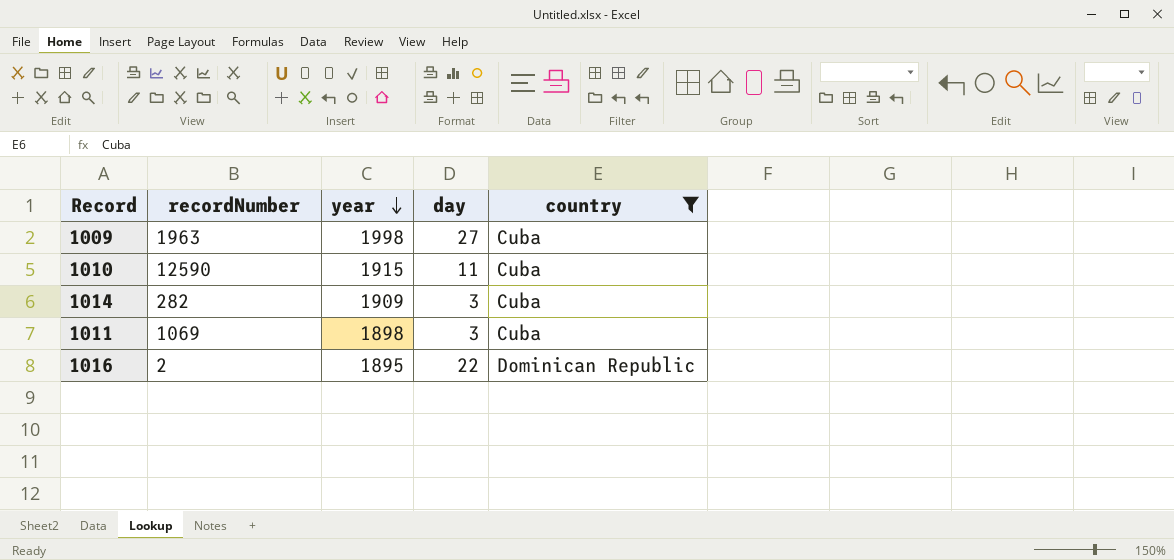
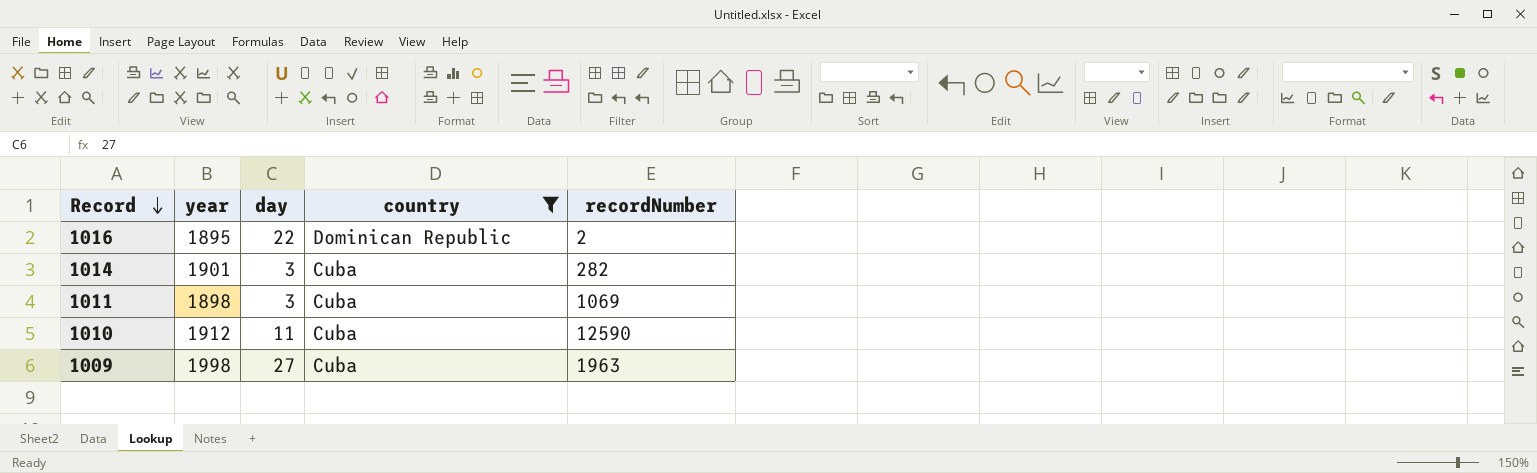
row order: year descending -> Record descending
column recordNumber | position: 2 -> 5
1014 | year: 1909 -> 1901
1010 | year: 1915 -> 1912

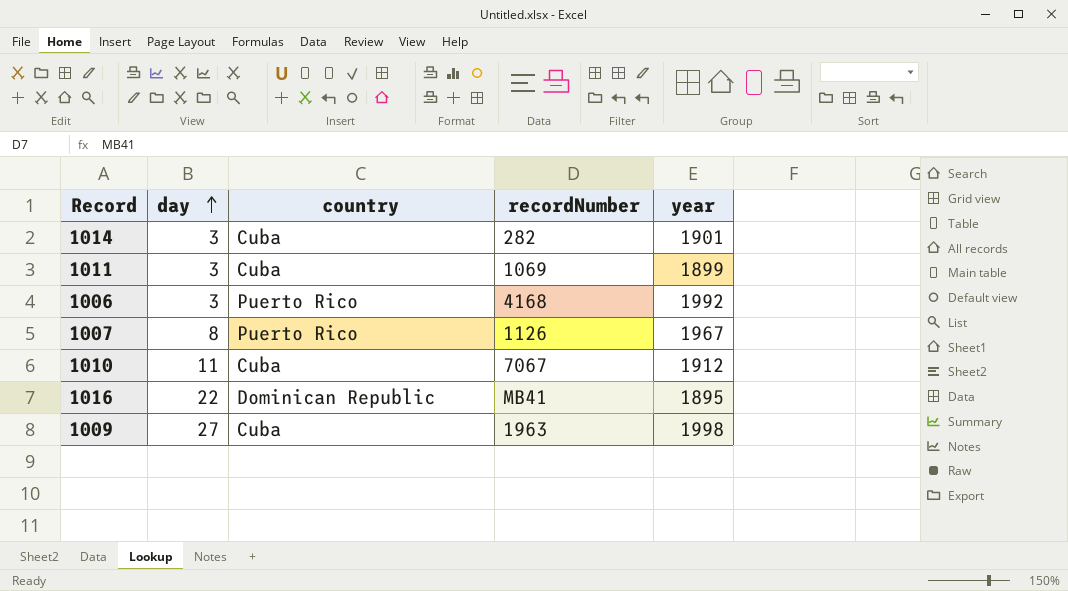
filter: country != Puerto Rico -> none
row order: Record descending -> day ascending
column year | position: 2 -> 5
1011 | year: 1898 -> 1899
1010 | recordNumber: 12590 -> 7067
1016 | recordNumber: 2 -> MB41

